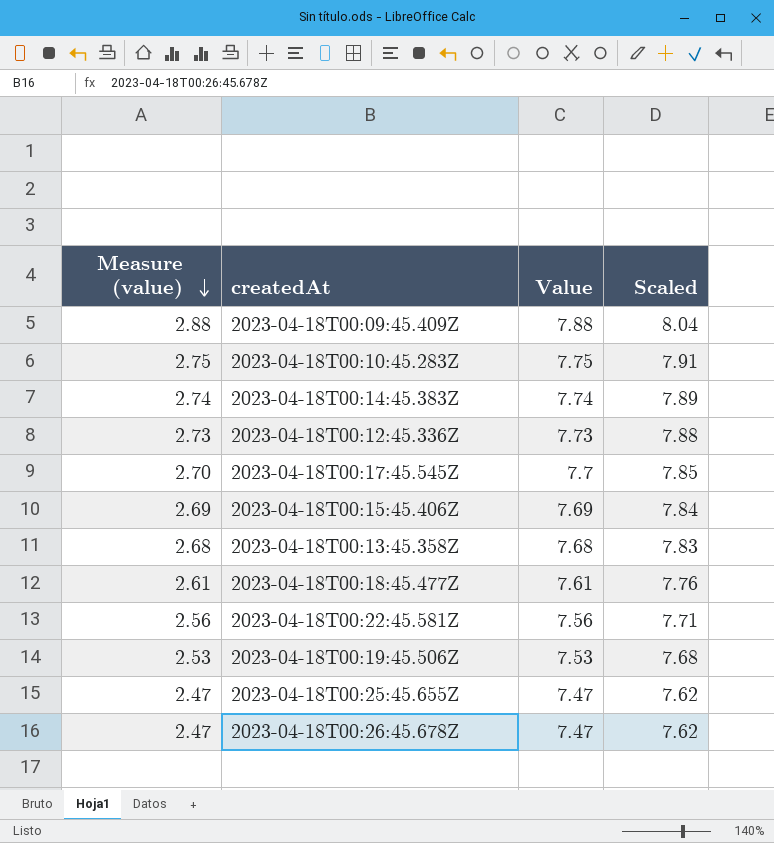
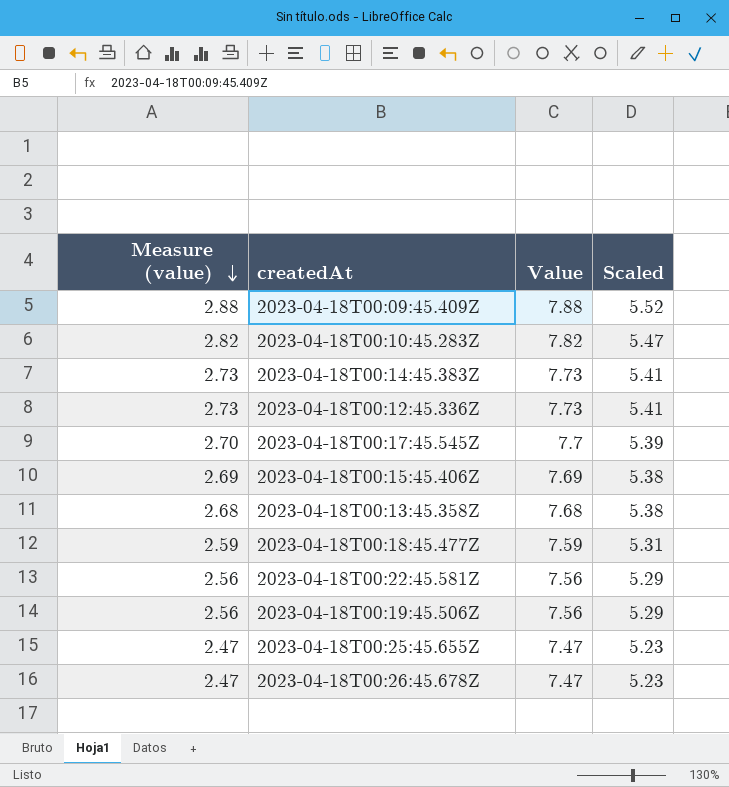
column Scaled | formula: [Value] * 1.02 -> [Value] * 0.7
2023-04-18T00:10:45.283Z | Measure (value): 2.75 -> 2.82
2023-04-18T00:10:45.283Z | Value: 7.75 -> 7.82
2023-04-18T00:14:45.383Z | Measure (value): 2.74 -> 2.73
2023-04-18T00:14:45.383Z | Value: 7.74 -> 7.73
2023-04-18T00:18:45.477Z | Measure (value): 2.61 -> 2.59
2023-04-18T00:18:45.477Z | Value: 7.61 -> 7.59
2023-04-18T00:19:45.506Z | Measure (value): 2.53 -> 2.56
2023-04-18T00:19:45.506Z | Value: 7.53 -> 7.56

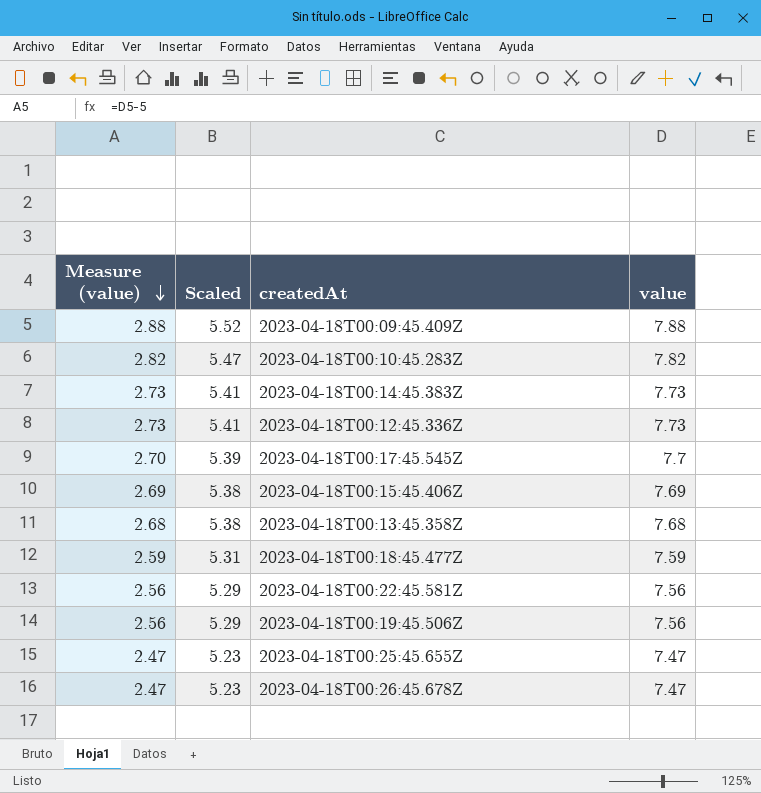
column Scaled | position: 4 -> 2
column name: Value -> value

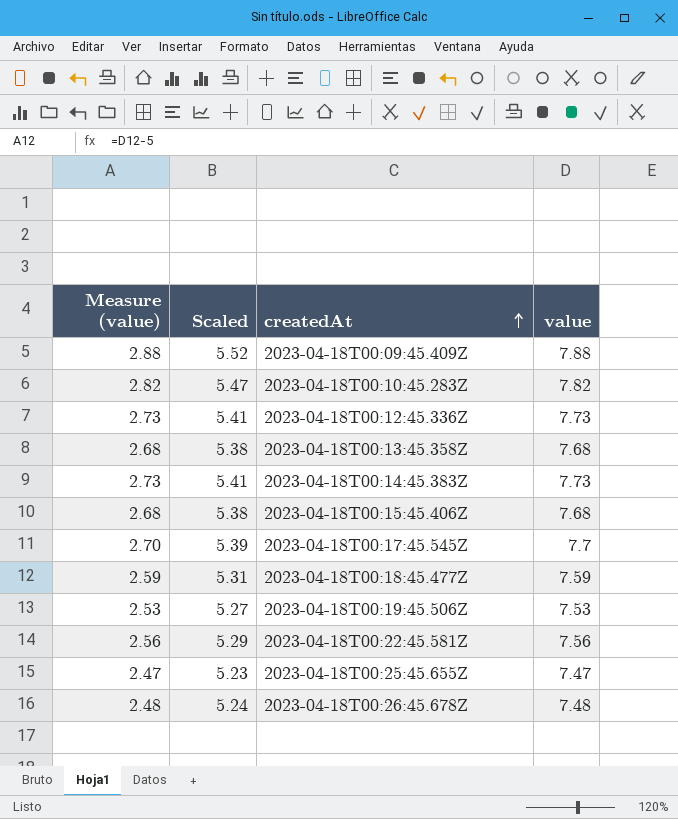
row order: Measure (value) descending -> createdAt ascending
2023-04-18T00:15:45.406Z | Measure (value): 2.69 -> 2.68
2023-04-18T00:15:45.406Z | value: 7.69 -> 7.68
2023-04-18T00:19:45.506Z | Measure (value): 2.56 -> 2.53
2023-04-18T00:19:45.506Z | Scaled: 5.29 -> 5.27
2023-04-18T00:19:45.506Z | value: 7.56 -> 7.53
2023-04-18T00:26:45.678Z | Measure (value): 2.47 -> 2.48
2023-04-18T00:26:45.678Z | Scaled: 5.23 -> 5.24
2023-04-18T00:26:45.678Z | value: 7.47 -> 7.48

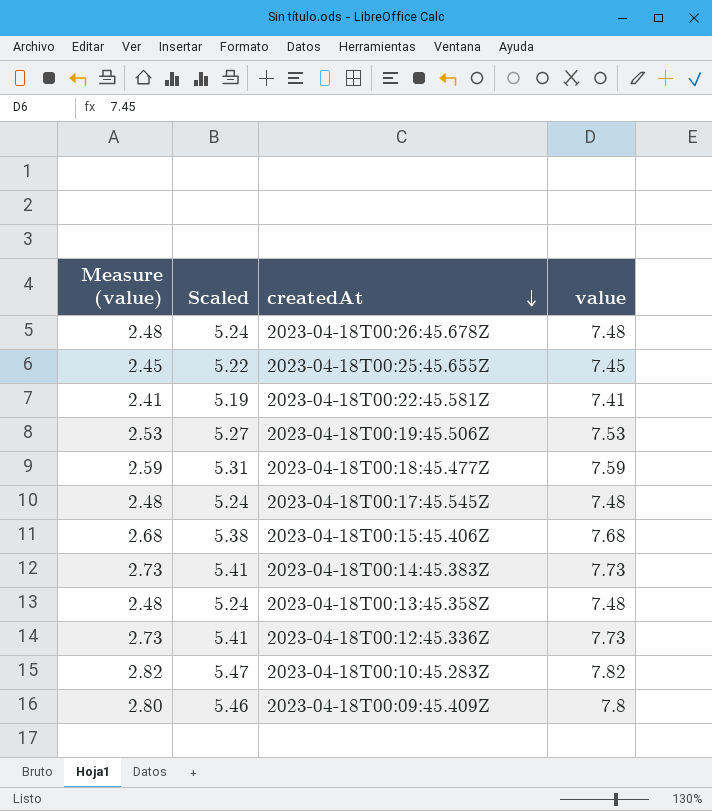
row order: createdAt ascending -> createdAt descending
2023-04-18T00:25:45.655Z | Measure (value): 2.47 -> 2.45
2023-04-18T00:25:45.655Z | Scaled: 5.23 -> 5.22
2023-04-18T00:25:45.655Z | value: 7.47 -> 7.45
2023-04-18T00:22:45.581Z | Measure (value): 2.56 -> 2.41
2023-04-18T00:22:45.581Z | Scaled: 5.29 -> 5.19
2023-04-18T00:22:45.581Z | value: 7.56 -> 7.41
2023-04-18T00:17:45.545Z | Measure (value): 2.70 -> 2.48
2023-04-18T00:17:45.545Z | Scaled: 5.39 -> 5.24
2023-04-18T00:17:45.545Z | value: 7.7 -> 7.48
2023-04-18T00:13:45.358Z | Measure (value): 2.68 -> 2.48
2023-04-18T00:13:45.358Z | Scaled: 5.38 -> 5.24
2023-04-18T00:13:45.358Z | value: 7.68 -> 7.48
2023-04-18T00:09:45.409Z | Measure (value): 2.88 -> 2.80
2023-04-18T00:09:45.409Z | Scaled: 5.52 -> 5.46
2023-04-18T00:09:45.409Z | value: 7.88 -> 7.8

